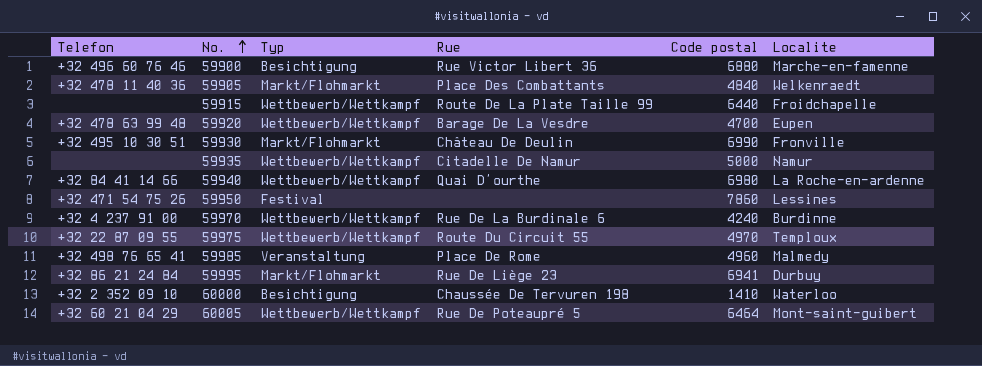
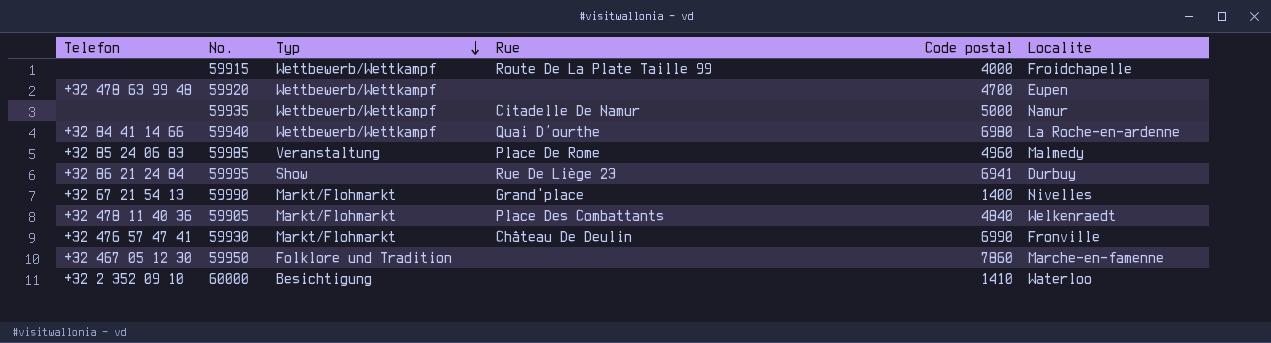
row order: No. ascending -> Typ descending
row 59900: +32 496 60 76 46 | Besichtigung | Rue Victor Libert 36 | 6880 | Marche-en-famenne -> none
row 59970: +32 4 237 91 00 | Wettbewerb/Wettkampf | Rue De La Burdinale 6 | 4240 | Burdinne -> none
row 59975: +32 22 87 09 55 | Wettbewerb/Wettkampf | Route Du Circuit 55 | 4970 | Temploux -> none
row 60005: +32 60 21 04 29 | Wettbewerb/Wettkampf | Rue De Poteaupré 5 | 6464 | Mont-saint-guibert -> none
59915 | Code postal: 6440 -> 4000
59920 | Rue: Barage De La Vesdre -> none
59985 | Telefon: +32 498 76 65 41 -> +32 85 24 06 83
59995 | Typ: Markt/Flohmarkt -> Show
row 59990: none -> +32 67 21 54 13 | Markt/Flohmarkt | Grand'place | 1400 | Nivelles
59930 | Telefon: +32 495 10 30 51 -> +32 476 57 47 41
59950 | Telefon: +32 471 54 75 26 -> +32 467 05 12 30
59950 | Typ: Festival -> Folklore und Tradition
59950 | Localite: Lessines -> Marche-en-famenne
60000 | Rue: Chaussée De Tervuren 198 -> none

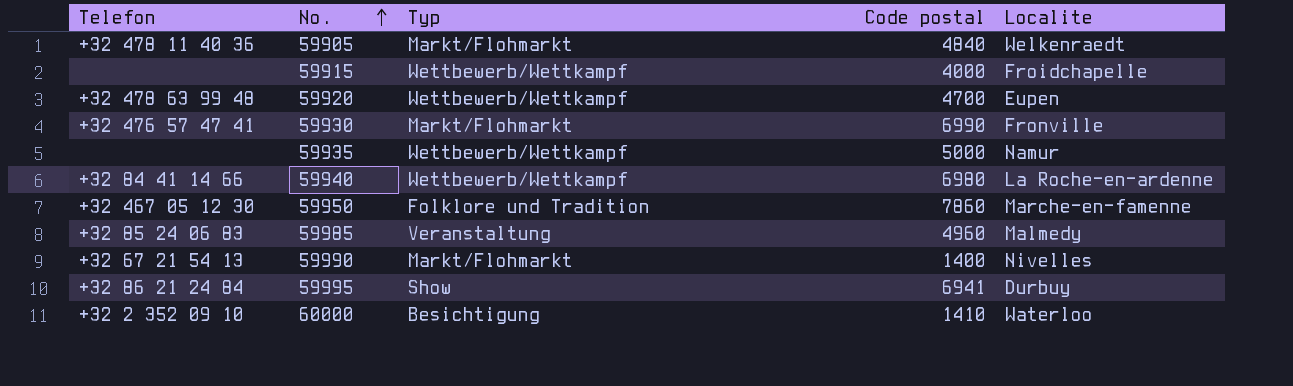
row order: Typ descending -> No. ascending
column Rue | position: 4 -> none

